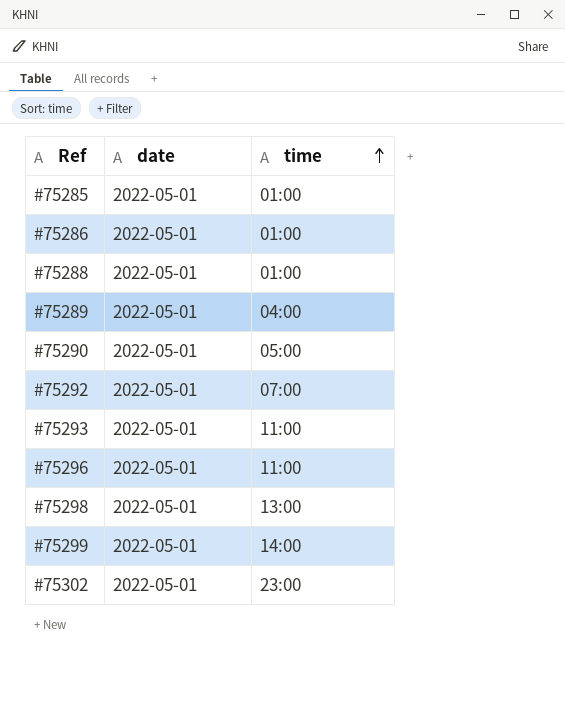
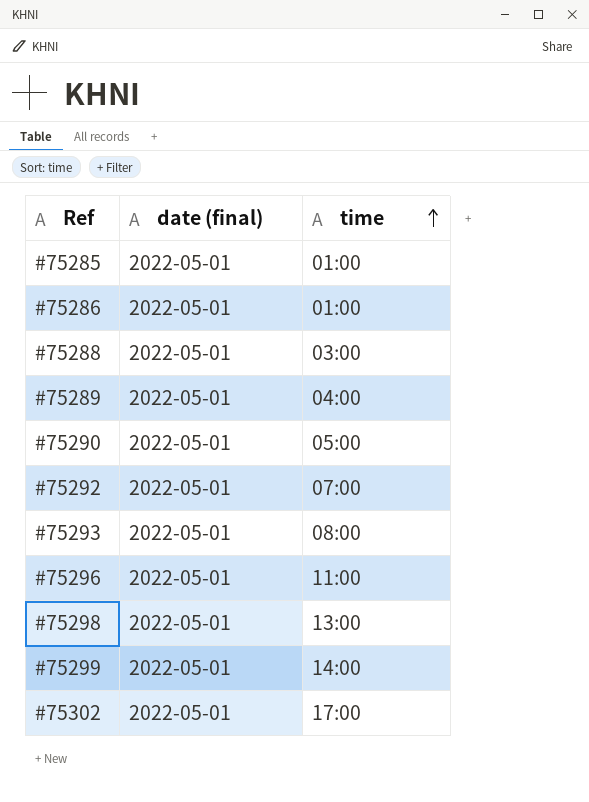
column name: date -> date (final)
#75288 | time: 01:00 -> 03:00
#75293 | time: 11:00 -> 08:00
#75302 | time: 23:00 -> 17:00

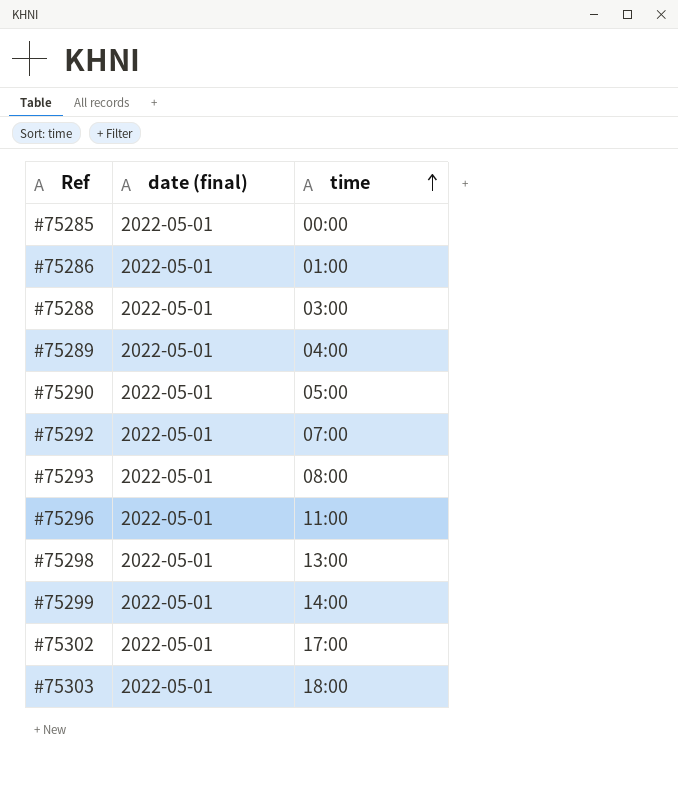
#75285 | time: 01:00 -> 00:00
row #75303: none -> 2022-05-01 | 18:00

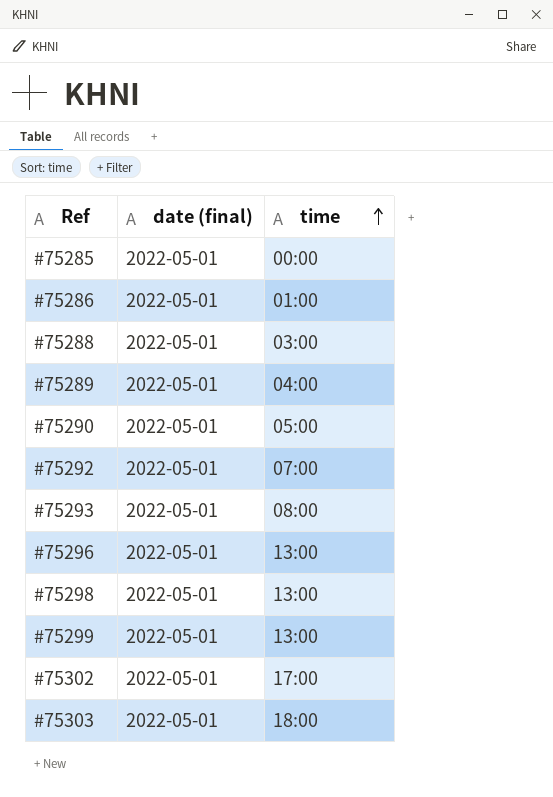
#75296 | time: 11:00 -> 13:00
#75299 | time: 14:00 -> 13:00

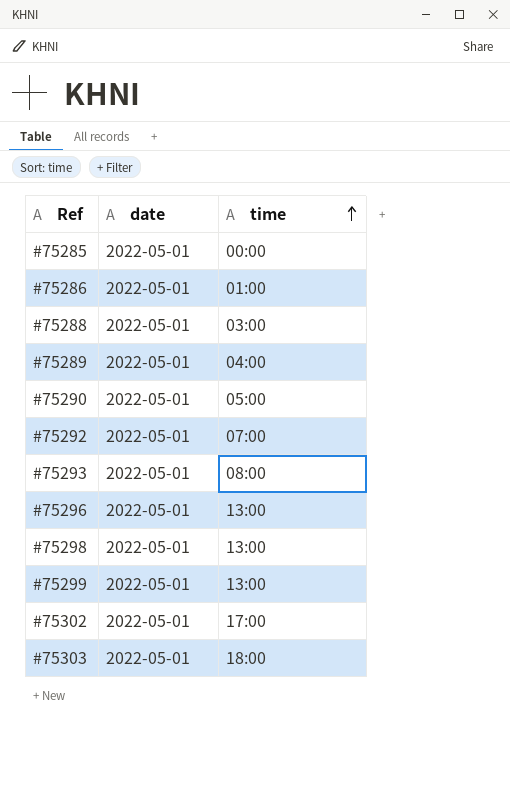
column name: date (final) -> date

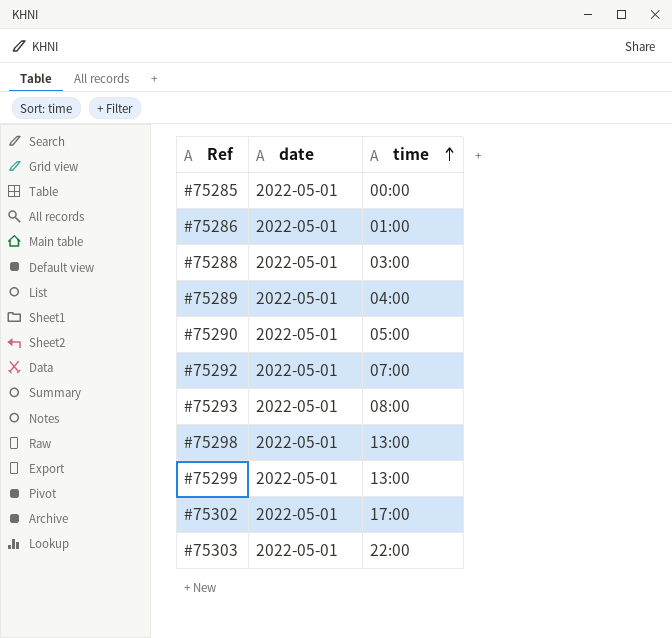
row #75296: 2022-05-01 | 13:00 -> none
#75303 | time: 18:00 -> 22:00

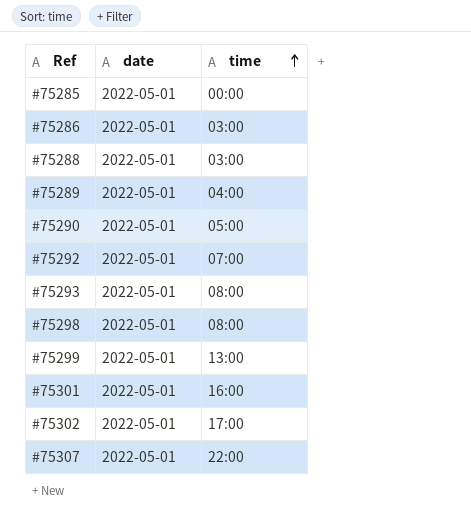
row #75303: 2022-05-01 | 22:00 -> none
#75286 | time: 01:00 -> 03:00
#75298 | time: 13:00 -> 08:00
row #75301: none -> 2022-05-01 | 16:00
row #75307: none -> 2022-05-01 | 22:00

